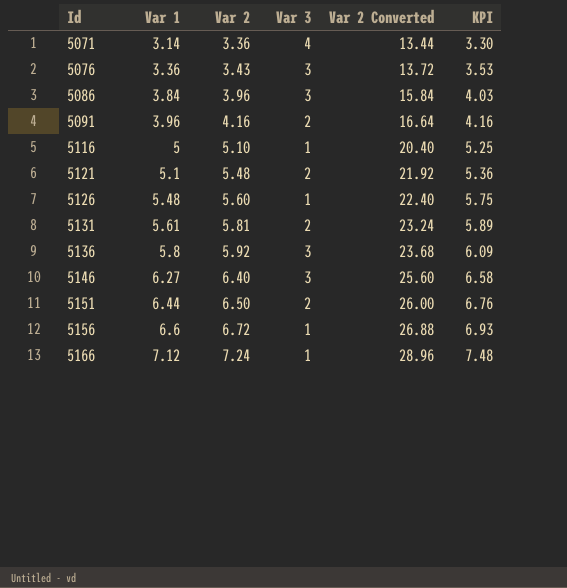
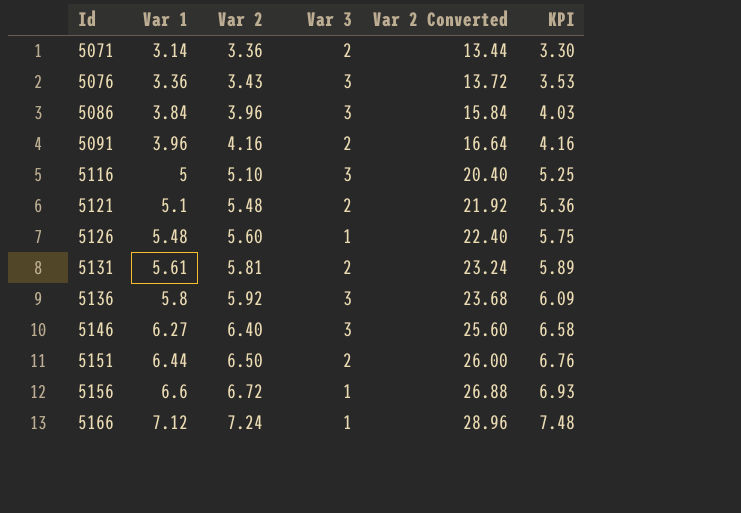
5071 | Var 3: 4 -> 2
5116 | Var 3: 1 -> 3

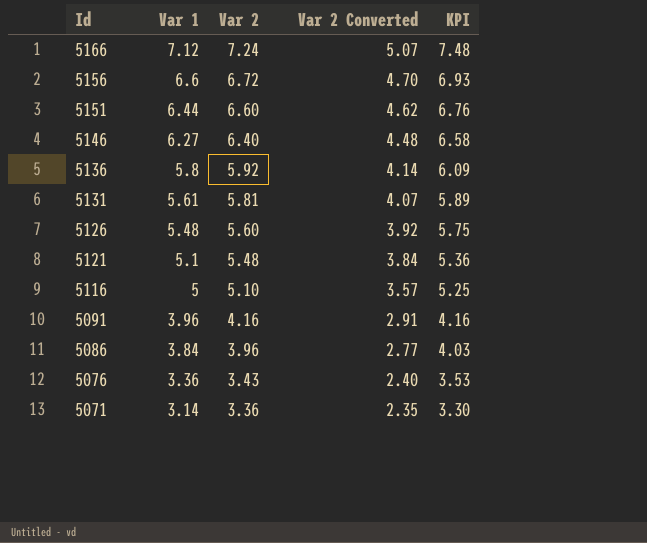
row order: Id ascending -> Id descending
column Var 3 | position: 4 -> none
column Var 2 Converted | formula: [Var 2] * 4 -> [Var 2] * 0.7
5151 | Var 2: 6.50 -> 6.60

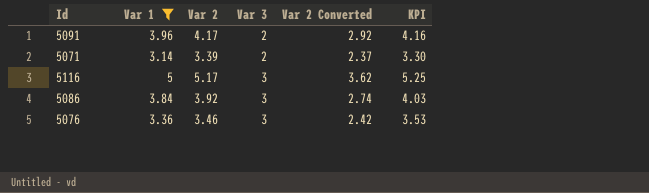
filter: none -> Var 1 <= 5
row order: Id descending -> Var 3 ascending
column Var 3 | position: none -> 4
5091 | Var 2: 4.16 -> 4.17
5091 | Var 2 Converted: 2.91 -> 2.92
5071 | Var 2: 3.36 -> 3.39
5071 | Var 2 Converted: 2.35 -> 2.37
5116 | Var 2: 5.10 -> 5.17
5116 | Var 2 Converted: 3.57 -> 3.62
5086 | Var 2: 3.96 -> 3.92
5086 | Var 2 Converted: 2.77 -> 2.74
5076 | Var 2: 3.43 -> 3.46
5076 | Var 2 Converted: 2.40 -> 2.42

